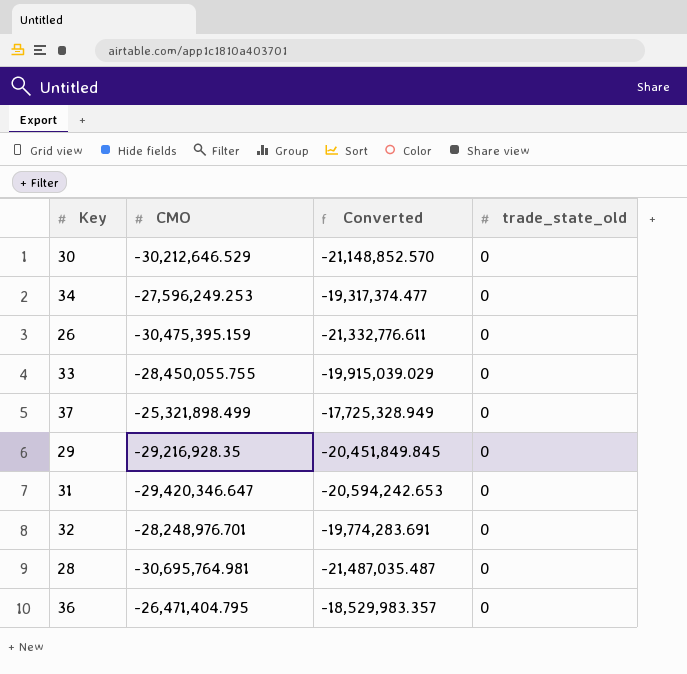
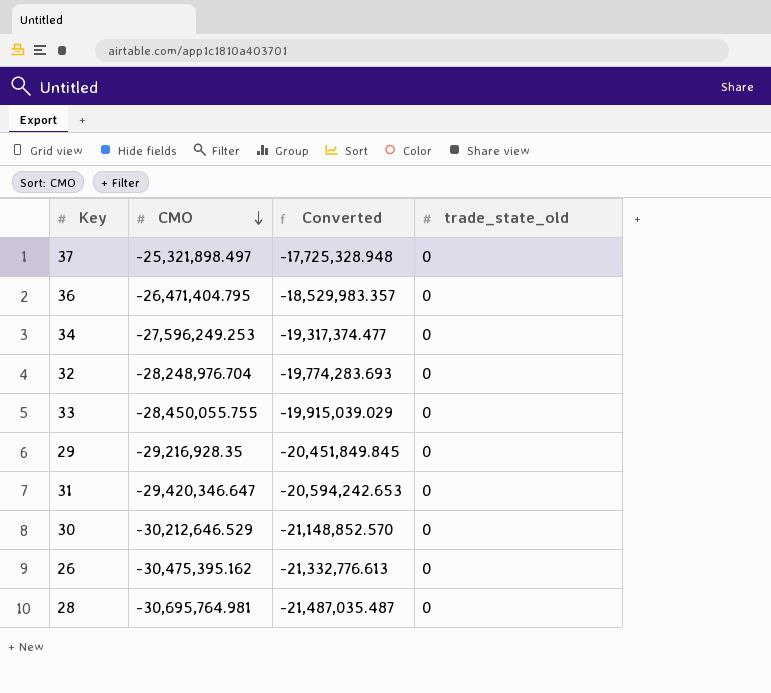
row order: none -> CMO descending
37 | CMO: -25,321,898.499 -> -25,321,898.497
37 | Converted: -17,725,328.949 -> -17,725,328.948
32 | CMO: -28,248,976.701 -> -28,248,976.704
32 | Converted: -19,774,283.691 -> -19,774,283.693
26 | CMO: -30,475,395.159 -> -30,475,395.162
26 | Converted: -21,332,776.611 -> -21,332,776.613

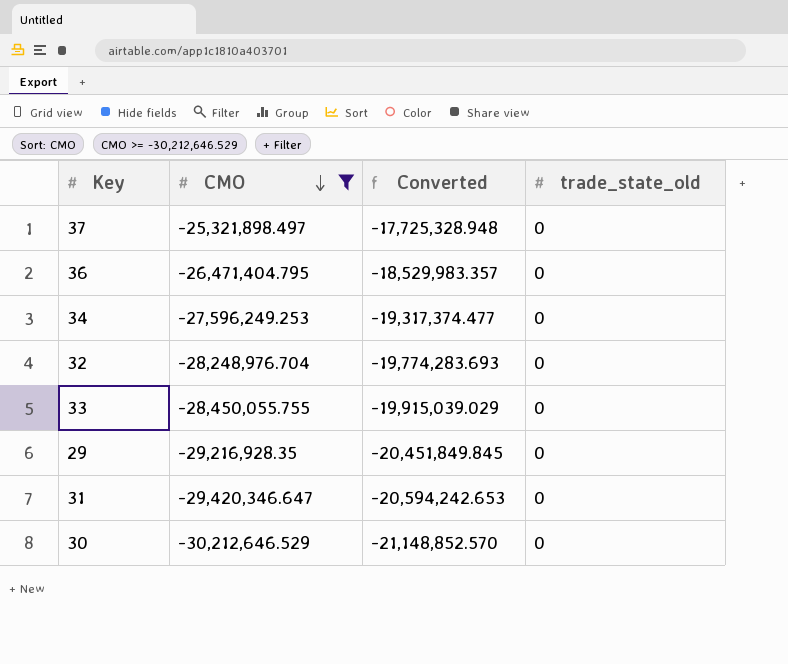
filter: none -> CMO >= -30,212,646.529

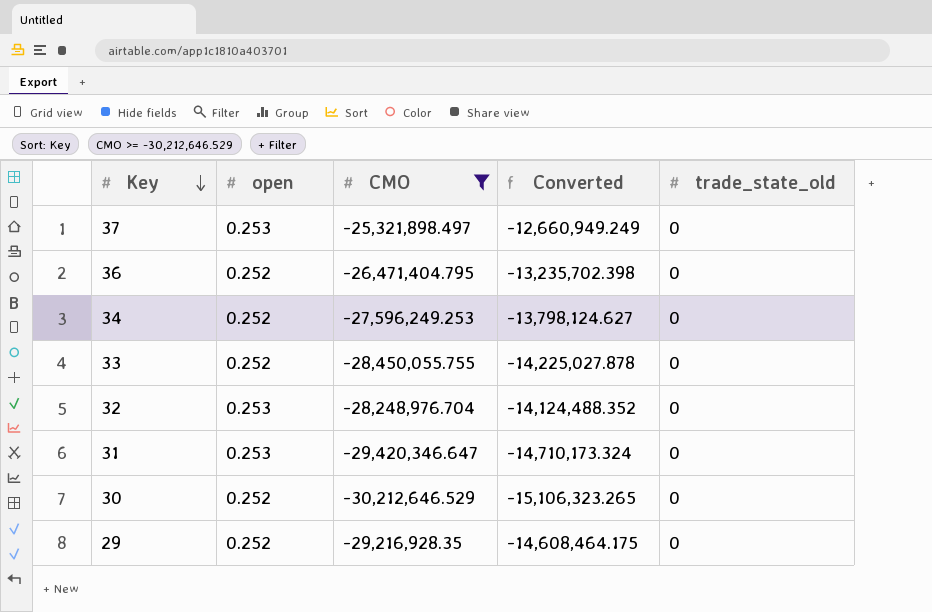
row order: CMO descending -> Key descending
column open | position: none -> 2
column Converted | formula: [CMO] * 0.7 -> [CMO] * 0.5

